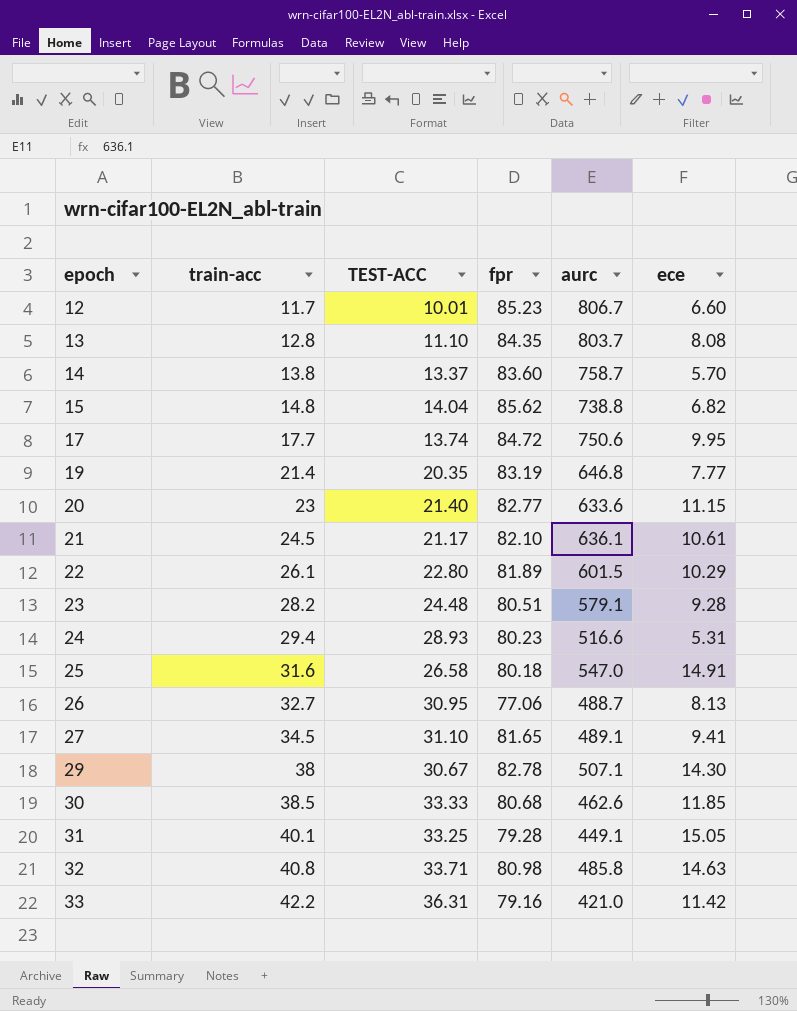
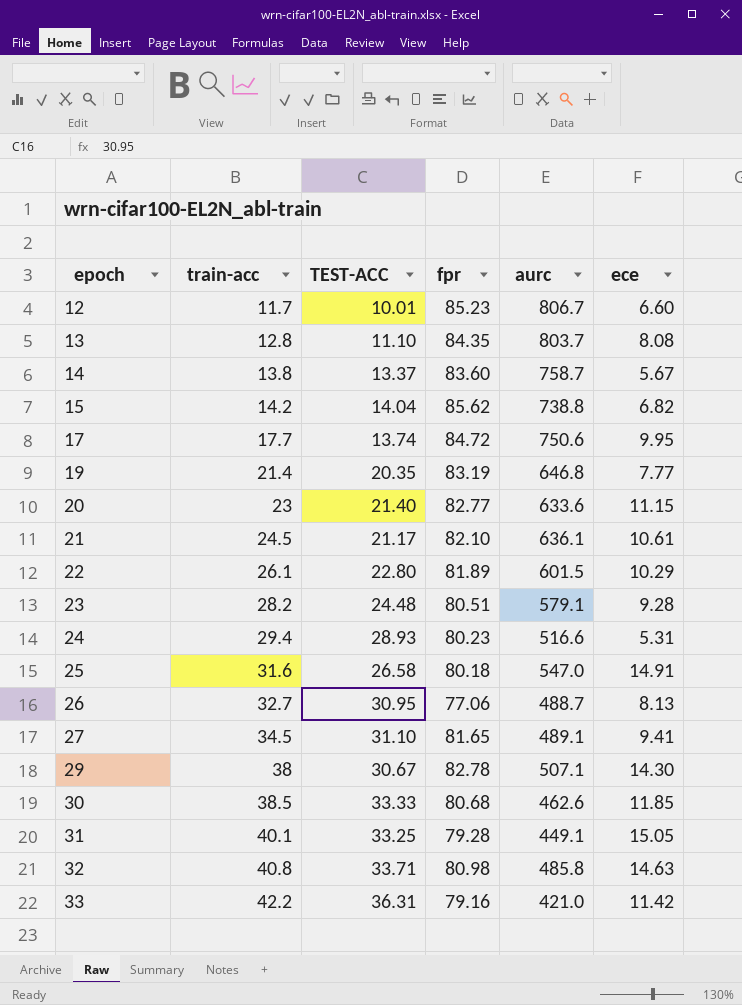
14 | ece: 5.70 -> 5.67
15 | train-acc: 14.8 -> 14.2

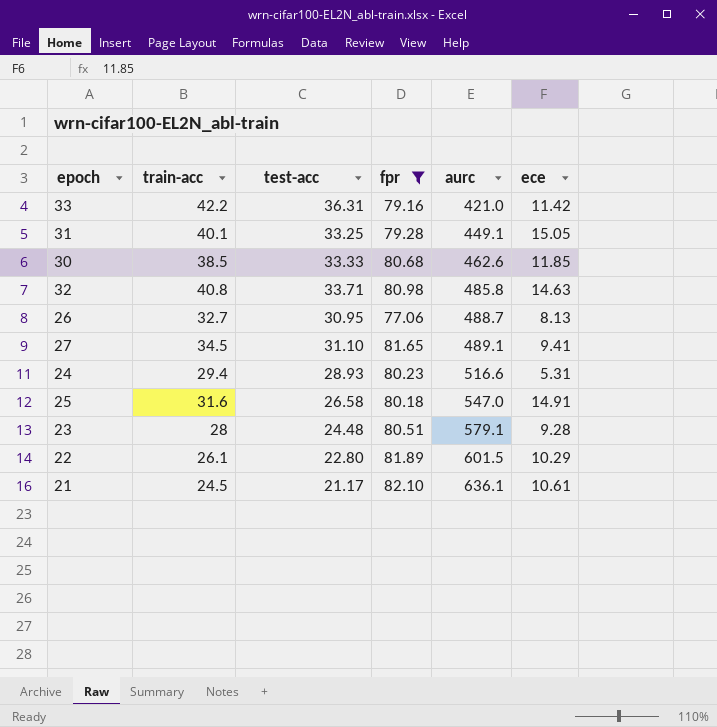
filter: none -> fpr <= 82.10
row order: epoch ascending -> aurc ascending
column name: TEST-ACC -> test-acc
23 | train-acc: 28.2 -> 28

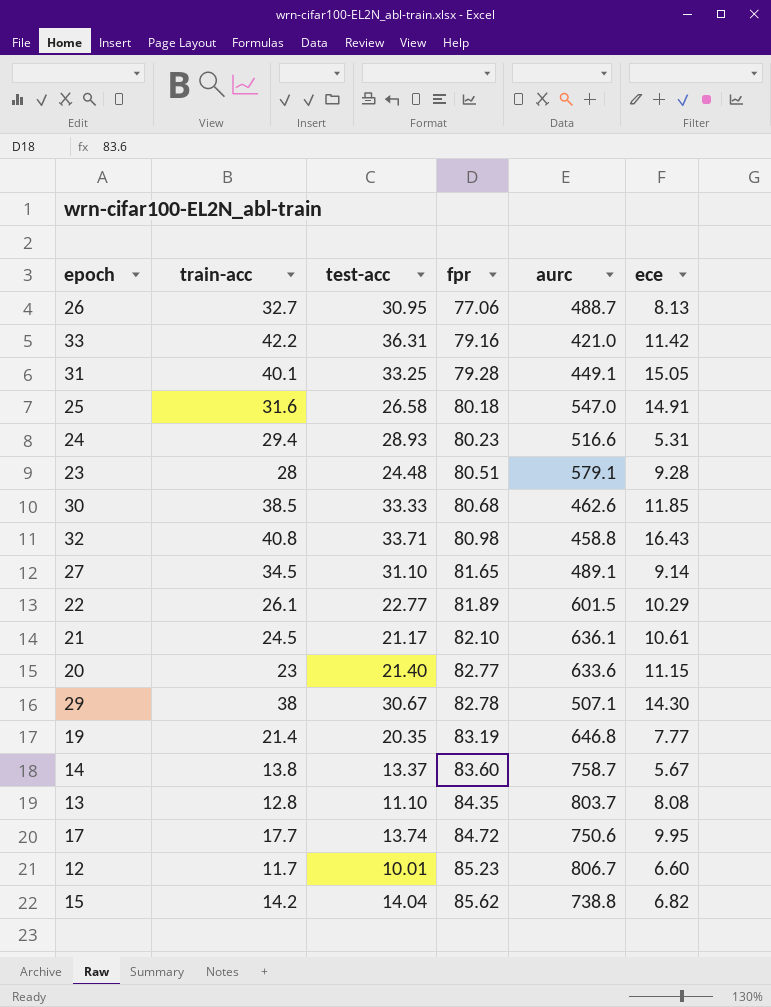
filter: fpr <= 82.10 -> none
row order: aurc ascending -> fpr ascending
32 | aurc: 485.8 -> 458.8
32 | ece: 14.63 -> 16.43
27 | ece: 9.41 -> 9.14
22 | test-acc: 22.80 -> 22.77

